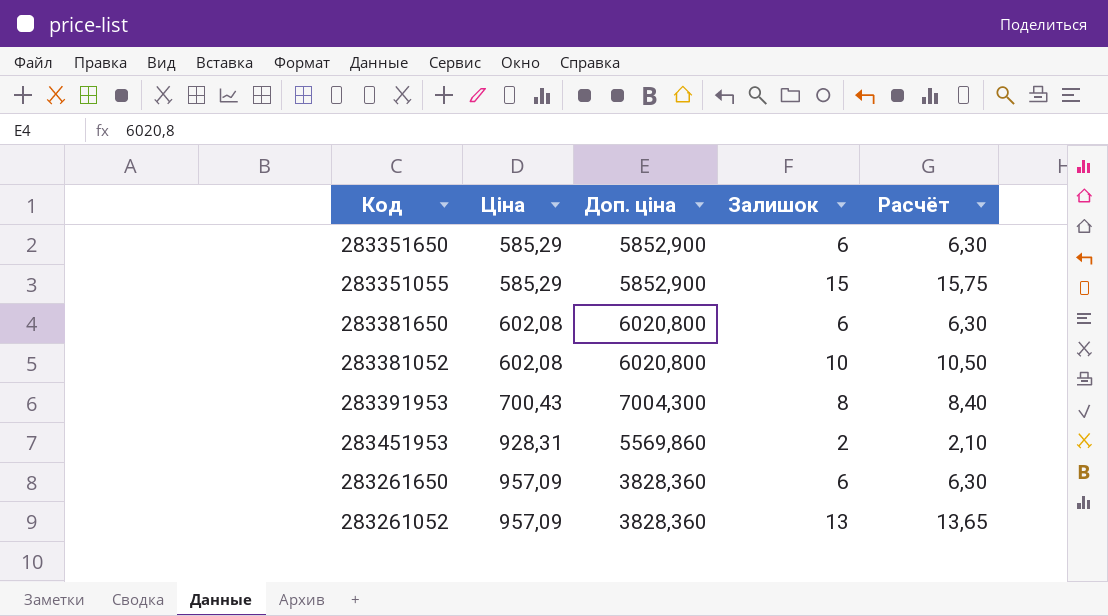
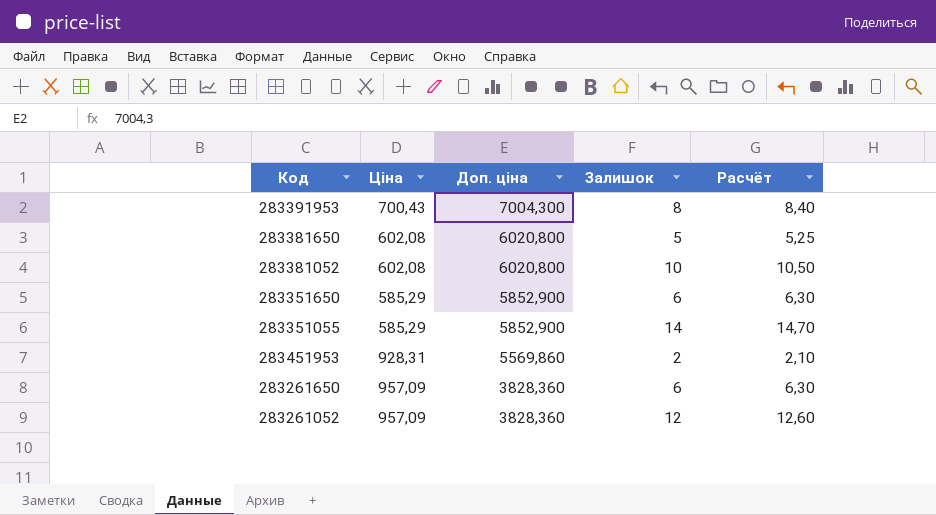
row order: Ціна ascending -> Доп. ціна descending
283381650 | Залишок: 6 -> 5
283381650 | Расчёт: 6,30 -> 5,25
283351055 | Залишок: 15 -> 14
283351055 | Расчёт: 15,75 -> 14,70
283261052 | Залишок: 13 -> 12
283261052 | Расчёт: 13,65 -> 12,60

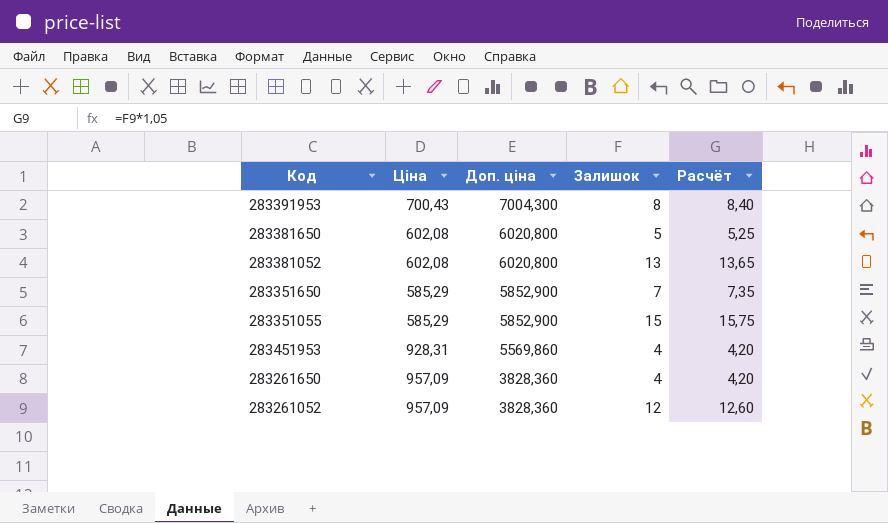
283381052 | Залишок: 10 -> 13
283381052 | Расчёт: 10,50 -> 13,65
283351650 | Залишок: 6 -> 7
283351650 | Расчёт: 6,30 -> 7,35
283351055 | Залишок: 14 -> 15
283351055 | Расчёт: 14,70 -> 15,75
283451953 | Залишок: 2 -> 4
283451953 | Расчёт: 2,10 -> 4,20
283261650 | Залишок: 6 -> 4
283261650 | Расчёт: 6,30 -> 4,20

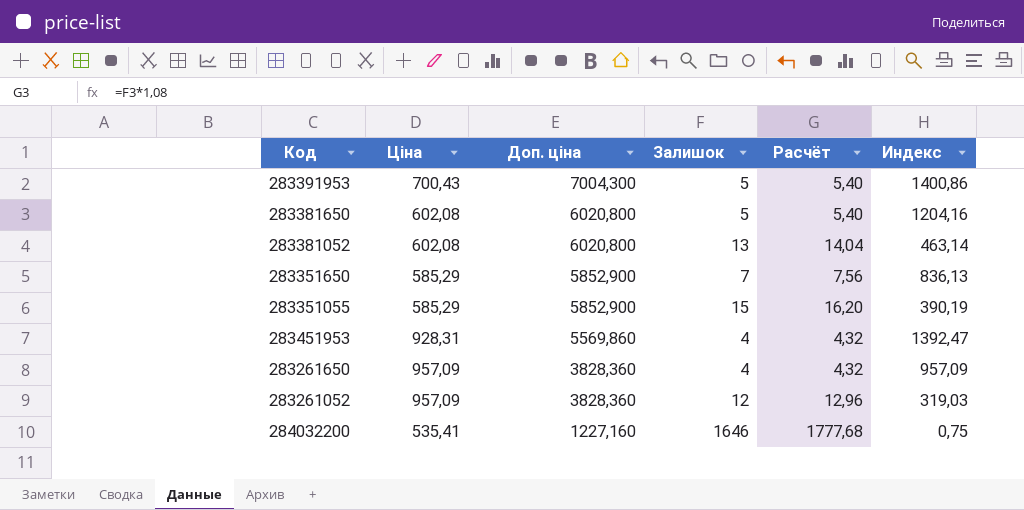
column Расчёт | formula: [Залишок] * 1,05 -> [Залишок] * 1,08
column Индекс | formula: none -> [Доп. ціна] / [Залишок]
283391953 | Залишок: 8 -> 5
row 284032200: none -> 535,41 | 1227,160 | 1646 | 1777,68 | 0,75

